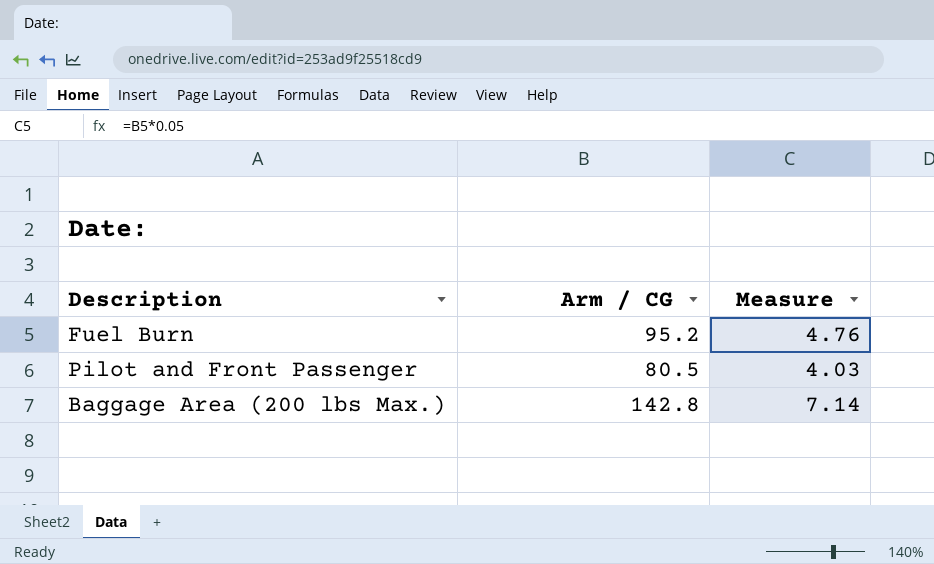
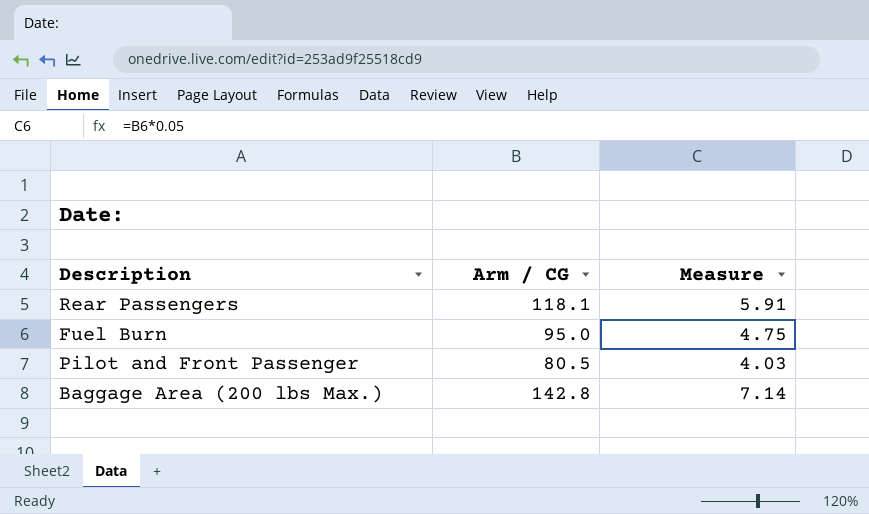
row Rear Passengers: none -> 118.1 | 5.91
Fuel Burn | Arm / CG: 95.2 -> 95.0
Fuel Burn | Measure: 4.76 -> 4.75

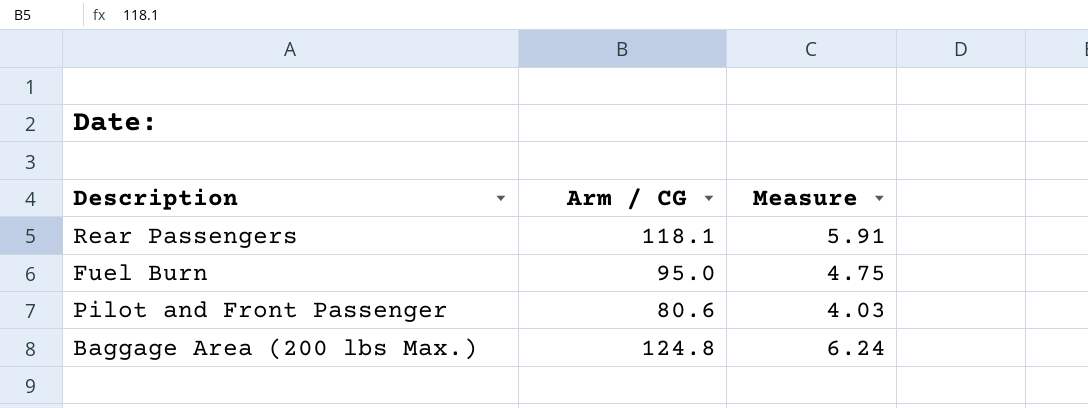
Pilot and Front Passenger | Arm / CG: 80.5 -> 80.6
Baggage Area (200 lbs Max.) | Arm / CG: 142.8 -> 124.8
Baggage Area (200 lbs Max.) | Measure: 7.14 -> 6.24

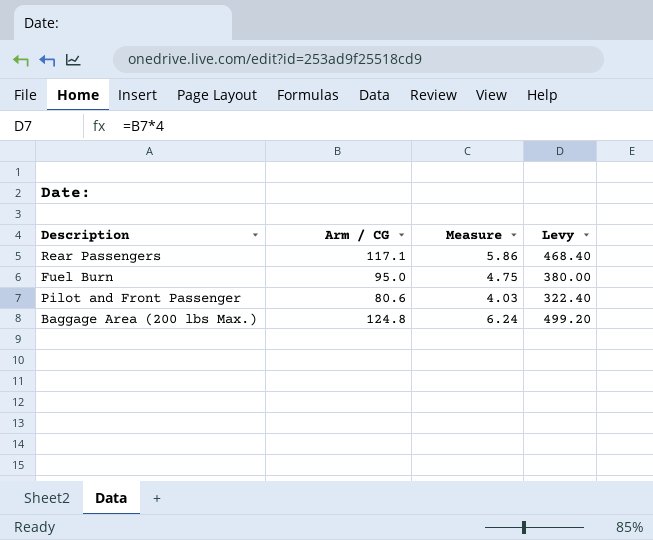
column Levy | formula: none -> [Arm / CG] * 4
Rear Passengers | Arm / CG: 118.1 -> 117.1
Rear Passengers | Measure: 5.91 -> 5.86

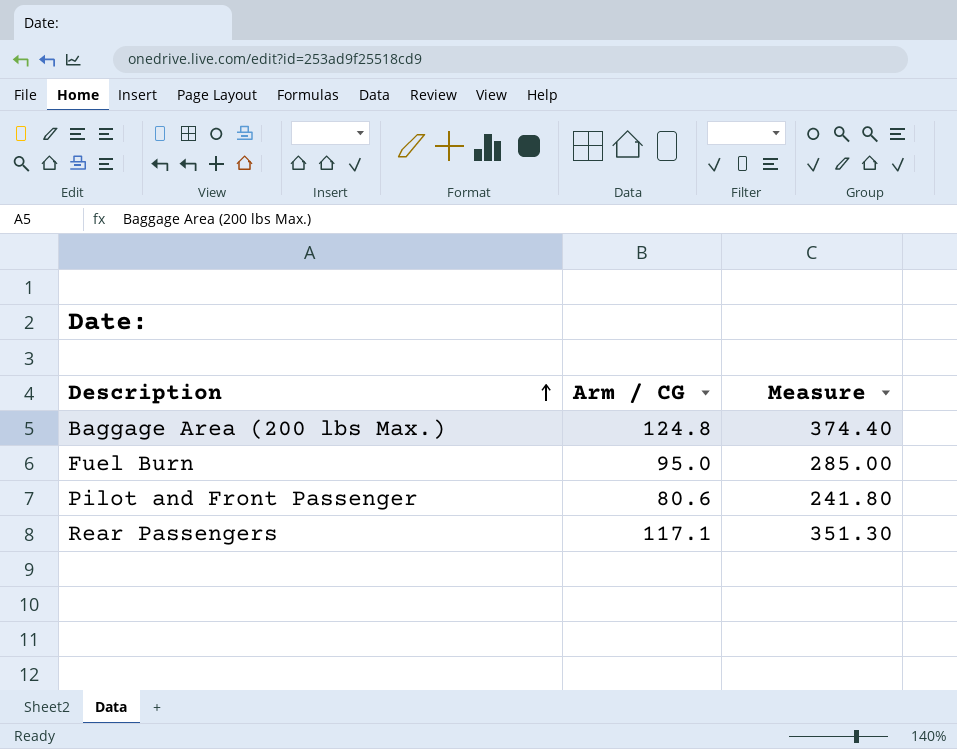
row order: none -> Description ascending
column Levy | formula: [Arm / CG] * 4 -> none
column Measure | formula: [Arm / CG] * 0.05 -> [Arm / CG] * 3

